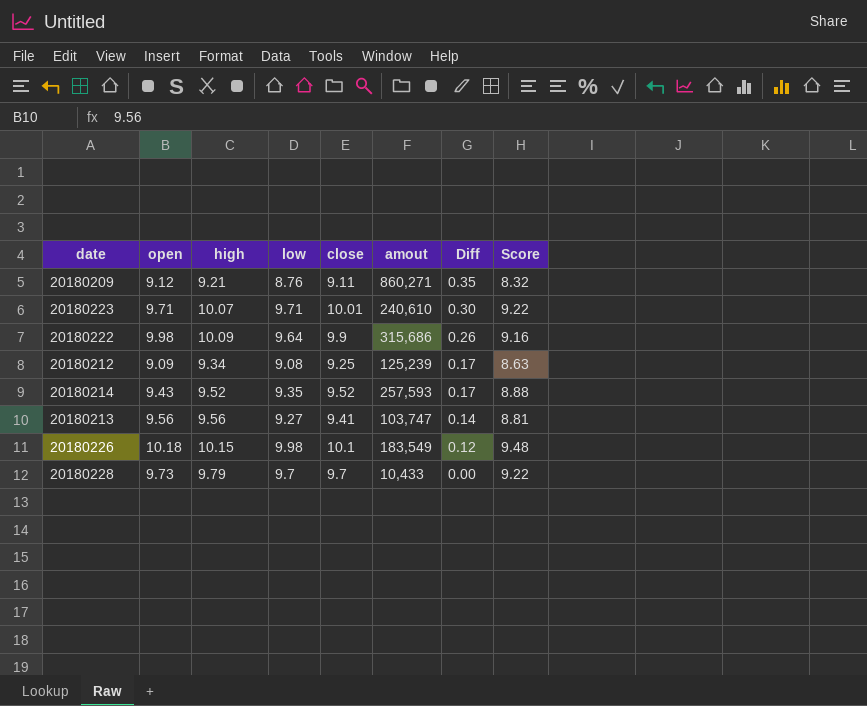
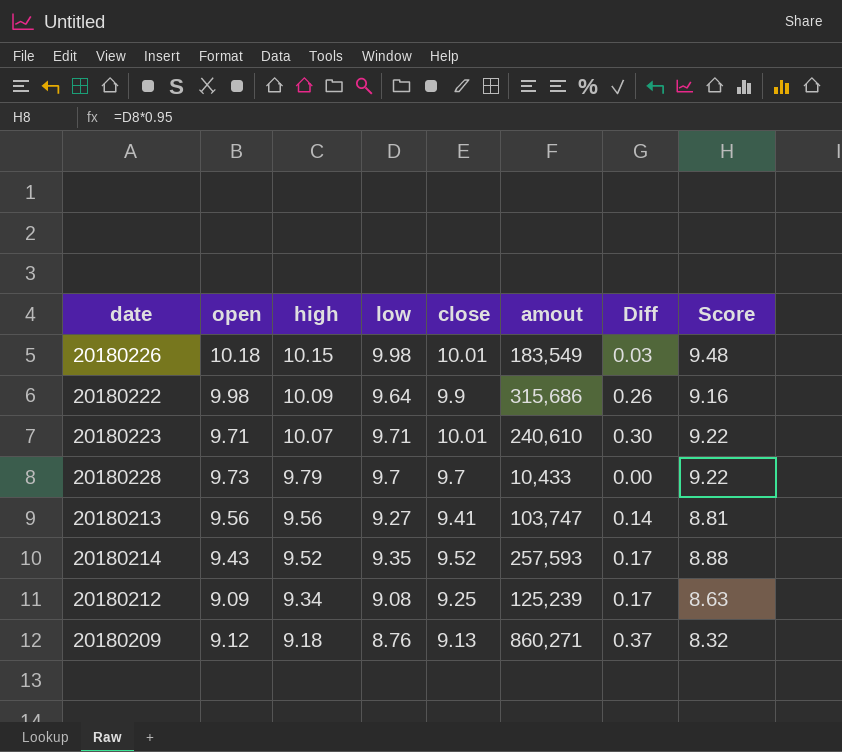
row order: Diff descending -> high descending
20180226 | close: 10.1 -> 10.01
20180226 | Diff: 0.12 -> 0.03
20180209 | high: 9.21 -> 9.18
20180209 | close: 9.11 -> 9.13
20180209 | Diff: 0.35 -> 0.37

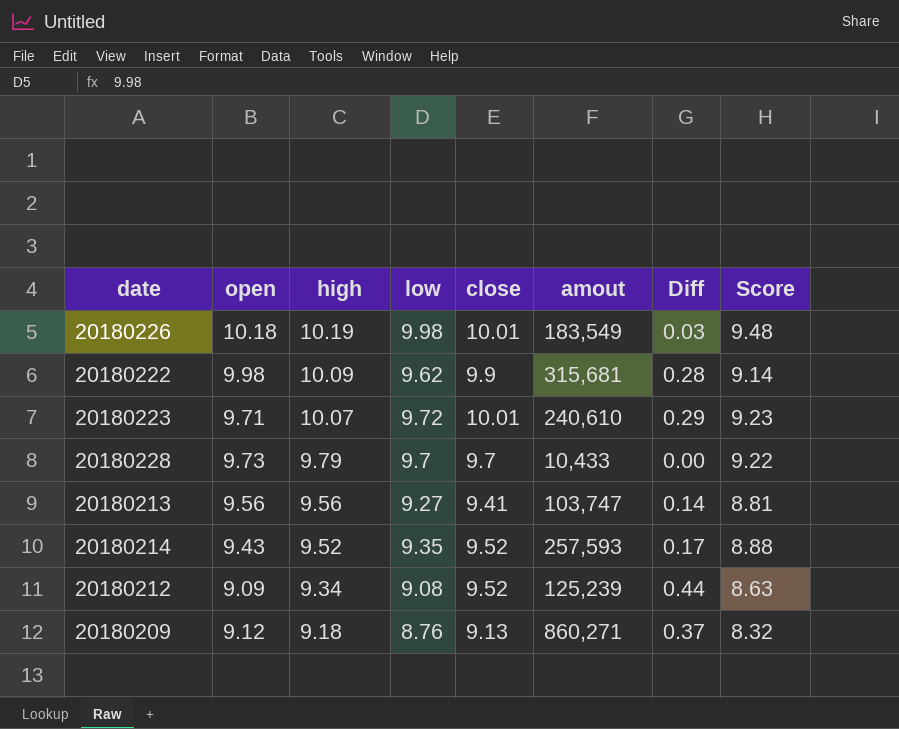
20180226 | high: 10.15 -> 10.19
20180222 | low: 9.64 -> 9.62
20180222 | amout: 315,686 -> 315,681
20180222 | Diff: 0.26 -> 0.28
20180222 | Score: 9.16 -> 9.14
20180223 | low: 9.71 -> 9.72
20180223 | Diff: 0.30 -> 0.29
20180223 | Score: 9.22 -> 9.23
20180212 | close: 9.25 -> 9.52
20180212 | Diff: 0.17 -> 0.44

